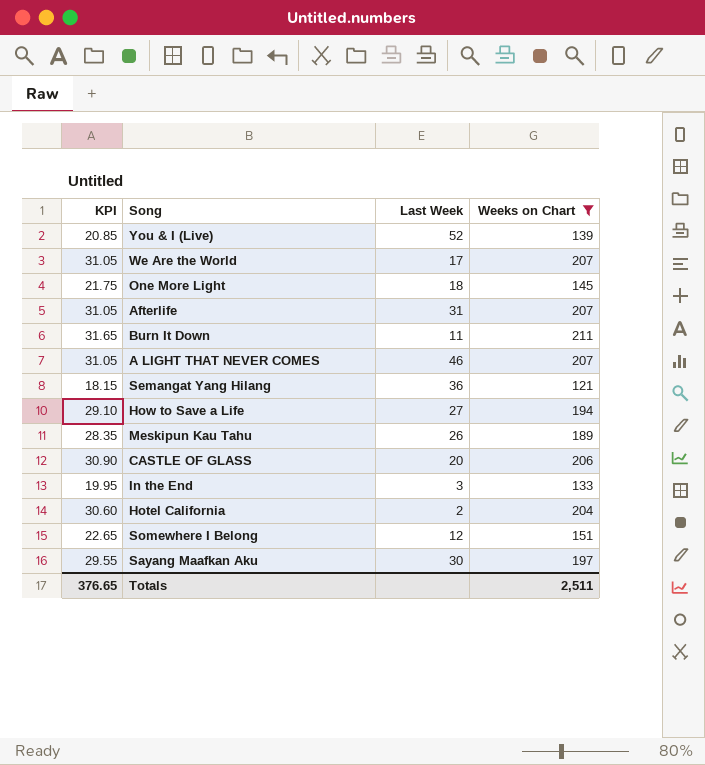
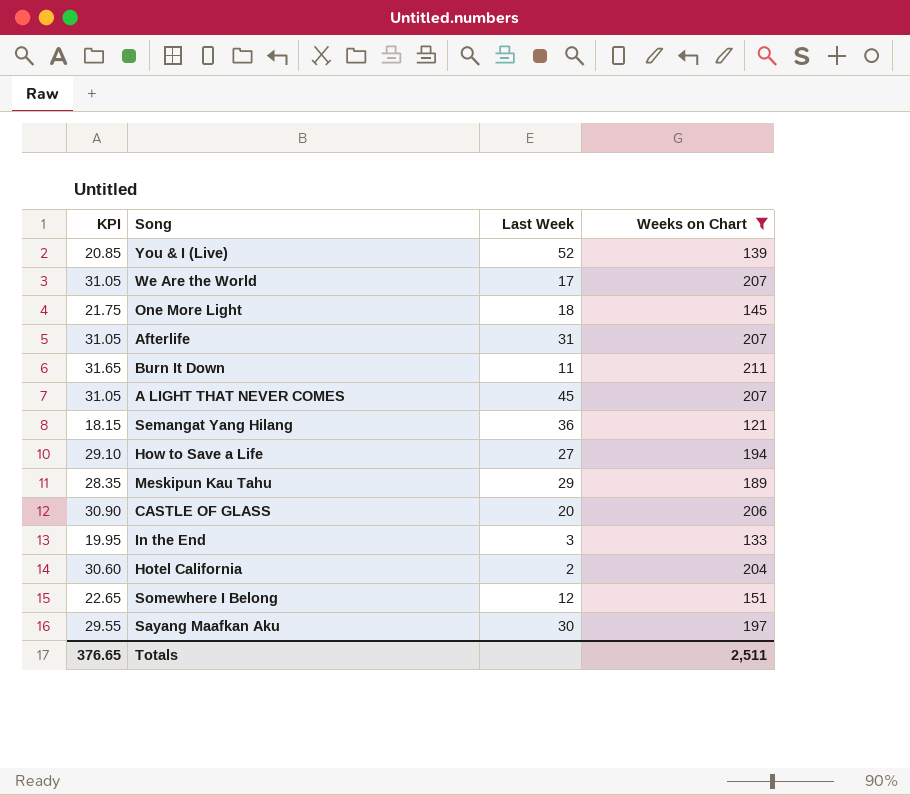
A LIGHT THAT NEVER COMES | Last Week: 46 -> 45
Meskipun Kau Tahu | Last Week: 26 -> 29

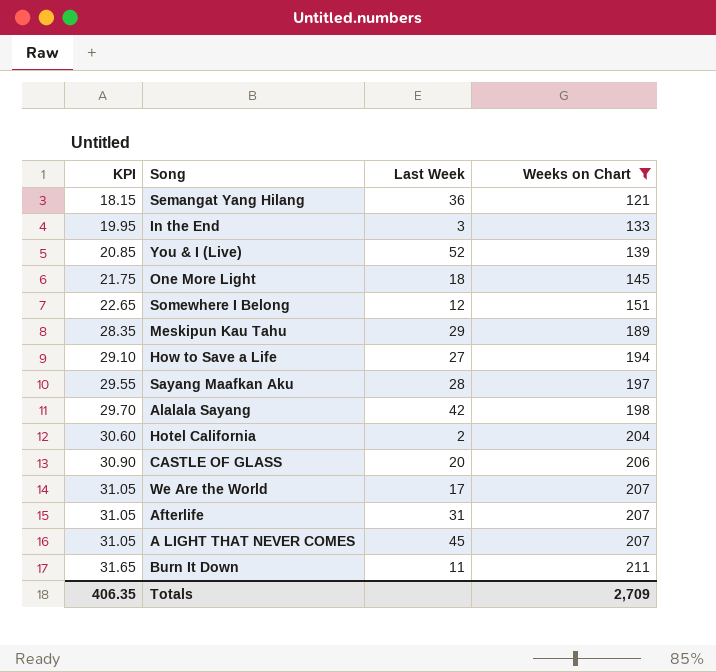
row order: none -> KPI ascending
Sayang Maafkan Aku | Last Week: 30 -> 28
row Alalala Sayang: none -> 29.70 | 42 | 198
Totals | KPI: 376.65 -> 406.35
Totals | Weeks on Chart: 2,511 -> 2,709

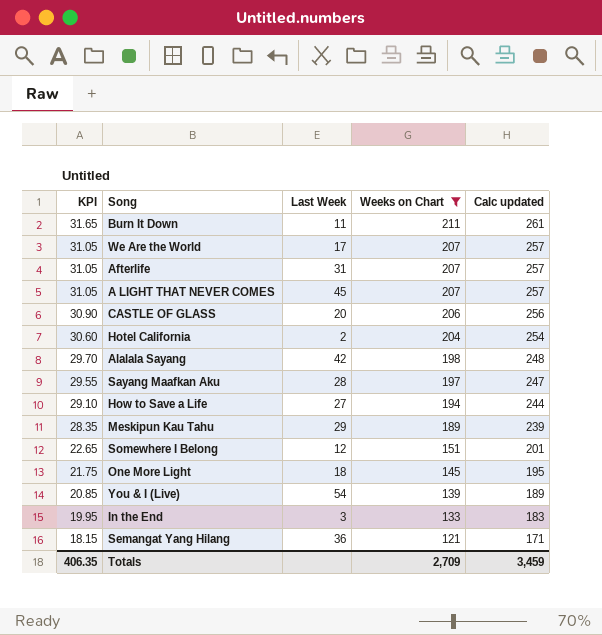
row order: KPI ascending -> KPI descending
column Calc updated | formula: none -> [Weeks on Chart] + 50
You & I (Live) | Last Week: 52 -> 54

